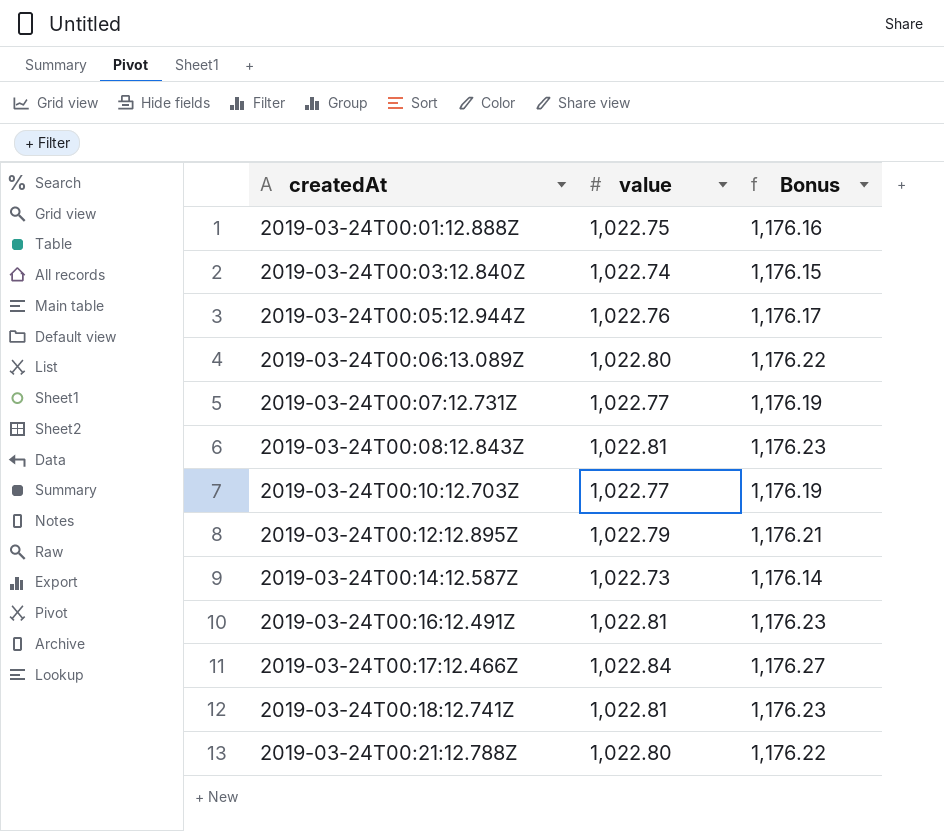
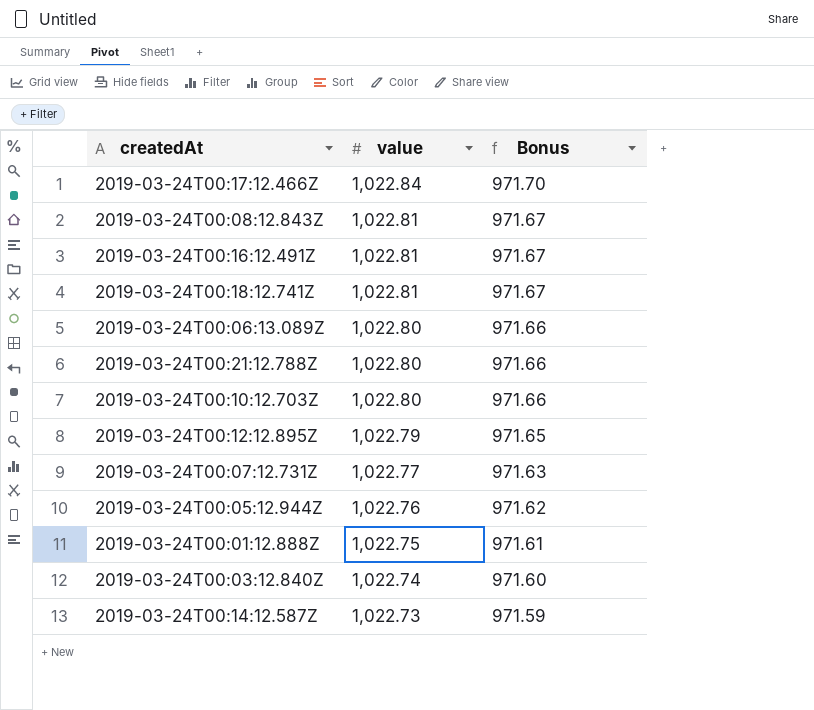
row order: createdAt ascending -> value descending
column Bonus | formula: [value] * 1.15 -> [value] * 0.95
2019-03-24T00:10:12.703Z | value: 1,022.77 -> 1,022.80

